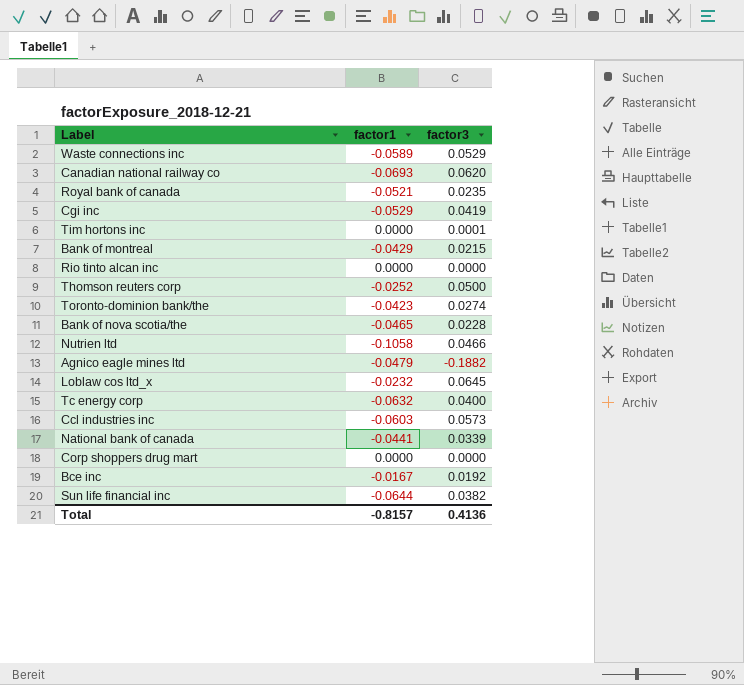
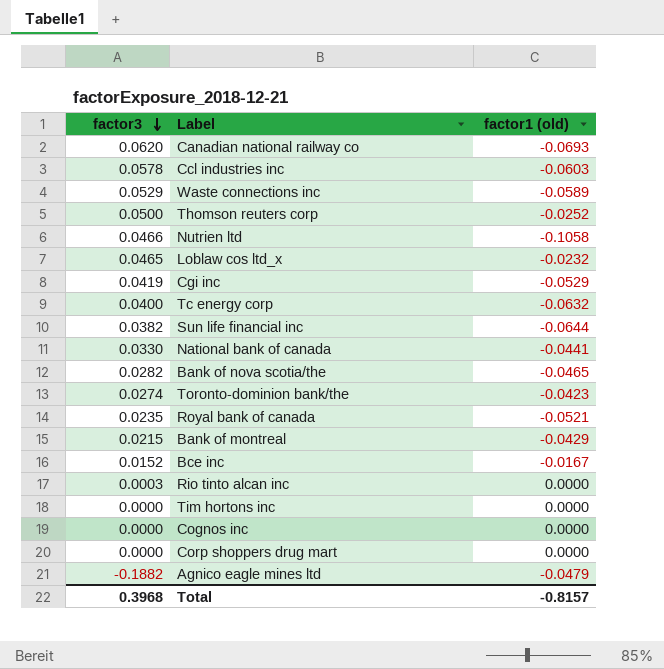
row order: none -> factor3 descending
column factor3 | position: 3 -> 1
column name: factor1 -> factor1 (old)
Ccl industries inc | factor3: 0.0573 -> 0.0578
Loblaw cos ltd_x | factor3: 0.0645 -> 0.0465
National bank of canada | factor3: 0.0339 -> 0.0330
Bank of nova scotia/the | factor3: 0.0228 -> 0.0282
Bce inc | factor3: 0.0192 -> 0.0152
Rio tinto alcan inc | factor3: 0.0000 -> 0.0003
Tim hortons inc | factor3: 0.0001 -> 0.0000
row Cognos inc: none -> 0.0000 | 0.0000
Total | factor3: 0.4136 -> 0.3968

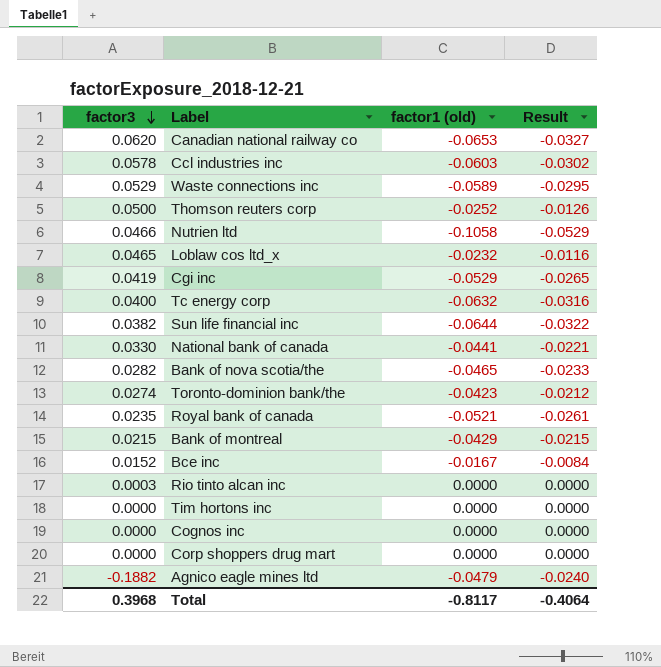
column Result | formula: none -> [factor1 (old)] * 0.5
Canadian national railway co | factor1 (old): -0.0693 -> -0.0653
Total | factor1 (old): -0.8157 -> -0.8117

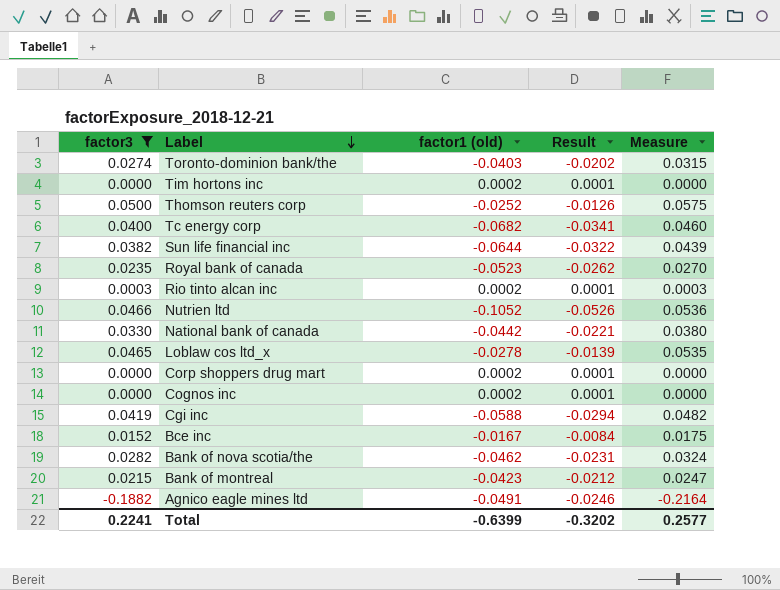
filter: none -> factor3 <= 0.0500
row order: factor3 descending -> Label descending
column Measure | formula: none -> [factor3] * 1.15
Toronto-dominion bank/the | factor1 (old): -0.0423 -> -0.0403
Toronto-dominion bank/the | Result: -0.0212 -> -0.0202
Tim hortons inc | factor1 (old): 0.0000 -> 0.0002
Tim hortons inc | Result: 0.0000 -> 0.0001
Tc energy corp | factor1 (old): -0.0632 -> -0.0682
Tc energy corp | Result: -0.0316 -> -0.0341
Royal bank of canada | factor1 (old): -0.0521 -> -0.0523
Royal bank of canada | Result: -0.0261 -> -0.0262
Rio tinto alcan inc | factor1 (old): 0.0000 -> 0.0002
Rio tinto alcan inc | Result: 0.0000 -> 0.0001
Nutrien ltd | factor1 (old): -0.1058 -> -0.1052
Nutrien ltd | Result: -0.0529 -> -0.0526
National bank of canada | factor1 (old): -0.0441 -> -0.0442
Loblaw cos ltd_x | factor1 (old): -0.0232 -> -0.0278
Loblaw cos ltd_x | Result: -0.0116 -> -0.0139
Corp shoppers drug mart | factor1 (old): 0.0000 -> 0.0002
Corp shoppers drug mart | Result: 0.0000 -> 0.0001
Cognos inc | factor1 (old): 0.0000 -> 0.0002
Cognos inc | Result: 0.0000 -> 0.0001
Cgi inc | factor1 (old): -0.0529 -> -0.0588
Cgi inc | Result: -0.0265 -> -0.0294
Bank of nova scotia/the | factor1 (old): -0.0465 -> -0.0462
Bank of nova scotia/the | Result: -0.0233 -> -0.0231
Bank of montreal | factor1 (old): -0.0429 -> -0.0423
Bank of montreal | Result: -0.0215 -> -0.0212
Agnico eagle mines ltd | factor1 (old): -0.0479 -> -0.0491
Agnico eagle mines ltd | Result: -0.0240 -> -0.0246
Total | factor3: 0.3968 -> 0.2241
Total | factor1 (old): -0.8117 -> -0.6399
Total | Result: -0.4064 -> -0.3202

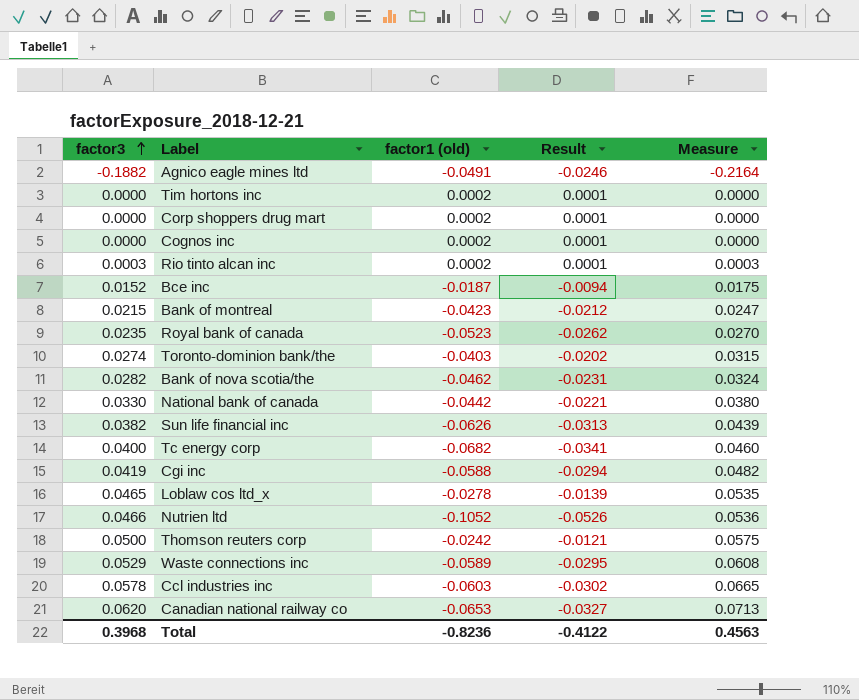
filter: factor3 <= 0.0500 -> none
row order: Label descending -> factor3 ascending
Bce inc | factor1 (old): -0.0167 -> -0.0187
Bce inc | Result: -0.0084 -> -0.0094
Sun life financial inc | factor1 (old): -0.0644 -> -0.0626
Sun life financial inc | Result: -0.0322 -> -0.0313
Thomson reuters corp | factor1 (old): -0.0252 -> -0.0242
Thomson reuters corp | Result: -0.0126 -> -0.0121
Total | factor3: 0.2241 -> 0.3968
Total | factor1 (old): -0.6399 -> -0.8236
Total | Result: -0.3202 -> -0.4122
Total | Measure: 0.2577 -> 0.4563

